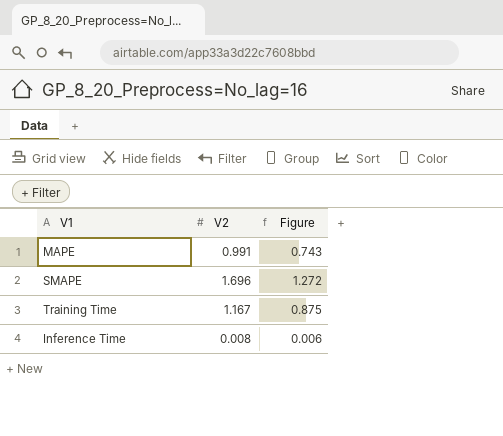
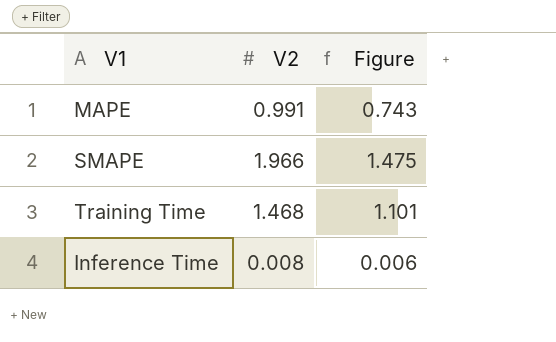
SMAPE | V2: 1.696 -> 1.966
SMAPE | Figure: 1.272 -> 1.475
Training Time | V2: 1.167 -> 1.468
Training Time | Figure: 0.875 -> 1.101

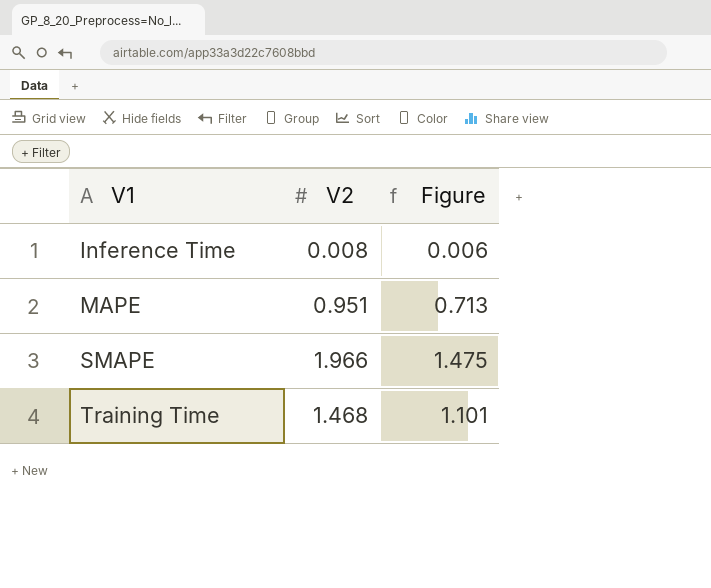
row order: none -> V1 ascending
MAPE | V2: 0.991 -> 0.951
MAPE | Figure: 0.743 -> 0.713

